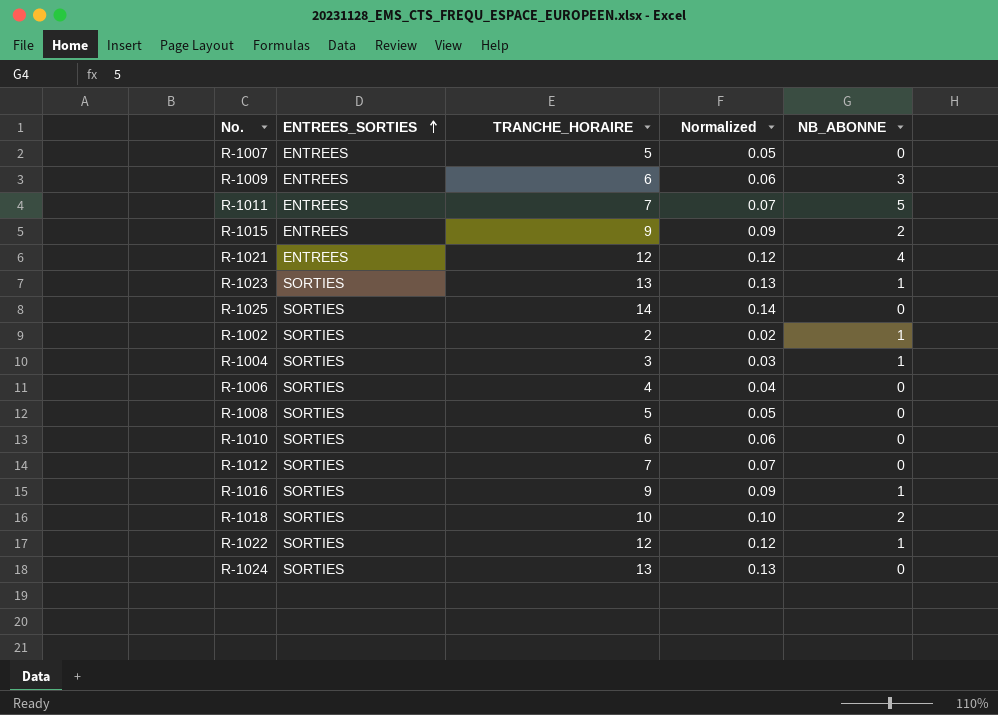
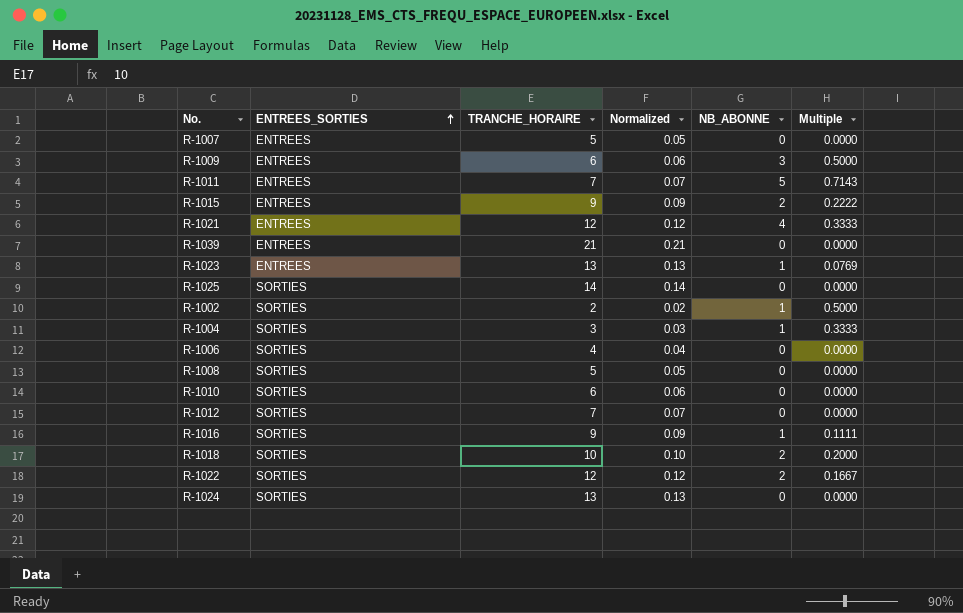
column Multiple | formula: none -> [NB_ABONNE] / [TRANCHE_HORAIRE]
row R-1039: none -> ENTREES | 21 | 0.21 | 0 | 0.0000
R-1023 | ENTREES_SORTIES: SORTIES -> ENTREES
R-1022 | NB_ABONNE: 1 -> 2

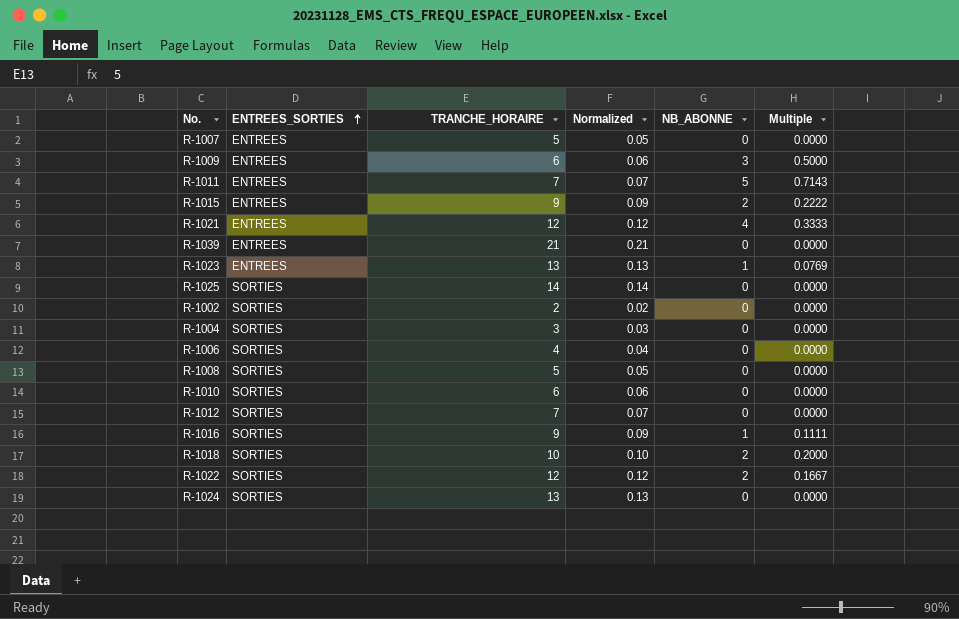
R-1002 | NB_ABONNE: 1 -> 0
R-1002 | Multiple: 0.5000 -> 0.0000
R-1004 | NB_ABONNE: 1 -> 0
R-1004 | Multiple: 0.3333 -> 0.0000

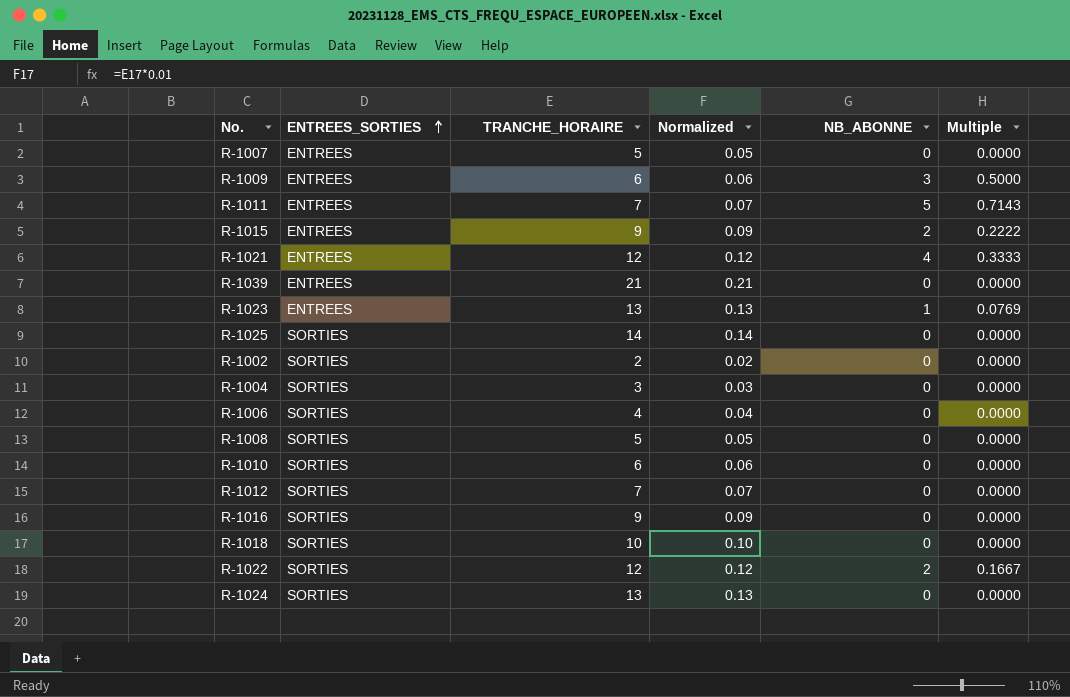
R-1016 | NB_ABONNE: 1 -> 0
R-1016 | Multiple: 0.1111 -> 0.0000
R-1018 | NB_ABONNE: 2 -> 0
R-1018 | Multiple: 0.2000 -> 0.0000

